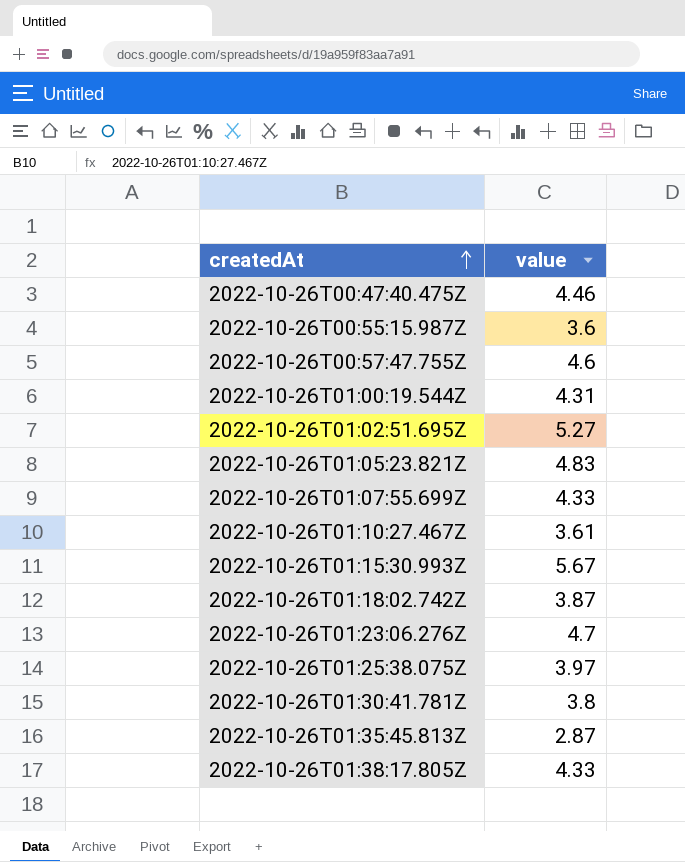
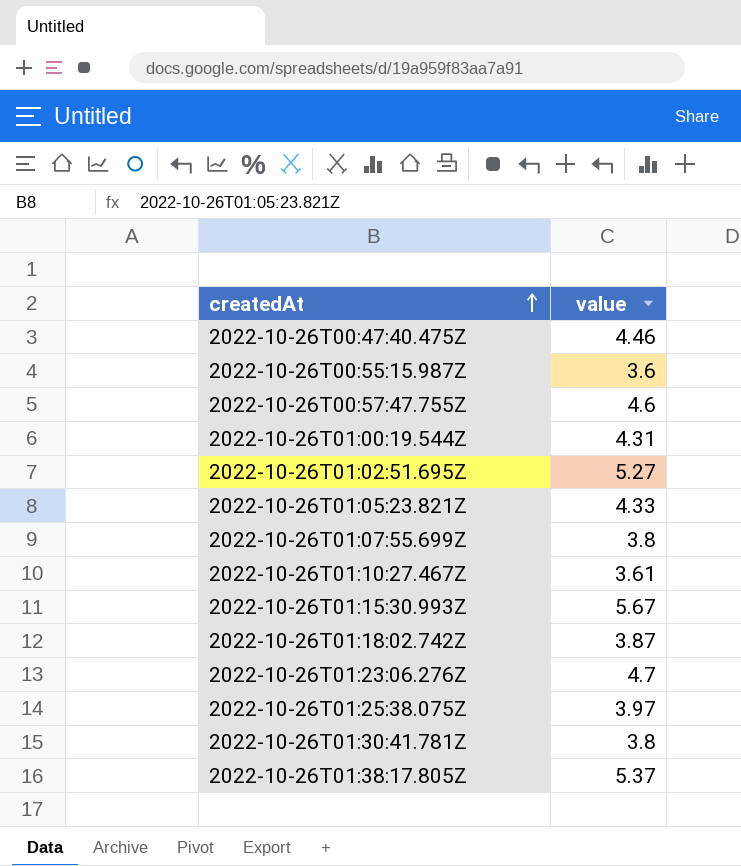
row 2022-10-26T01:35:45.813Z: 2.87 -> none
2022-10-26T01:05:23.821Z | value: 4.83 -> 4.33
2022-10-26T01:07:55.699Z | value: 4.33 -> 3.8
2022-10-26T01:38:17.805Z | value: 4.33 -> 5.37

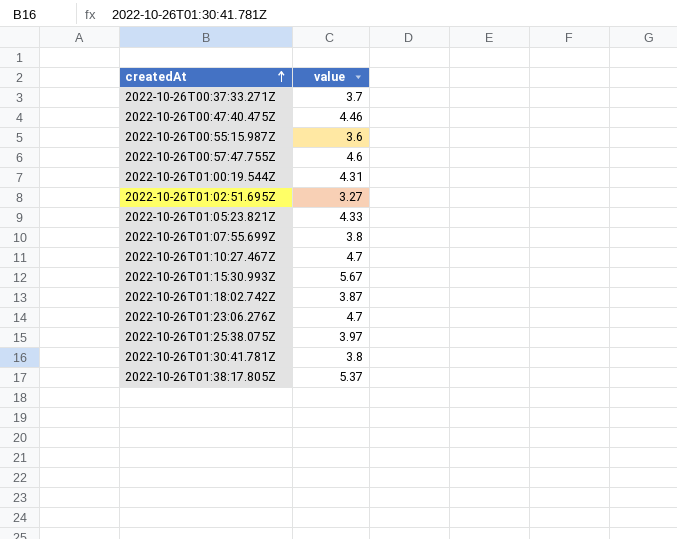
row 2022-10-26T00:37:33.271Z: none -> 3.7
2022-10-26T01:02:51.695Z | value: 5.27 -> 3.27
2022-10-26T01:10:27.467Z | value: 3.61 -> 4.7

